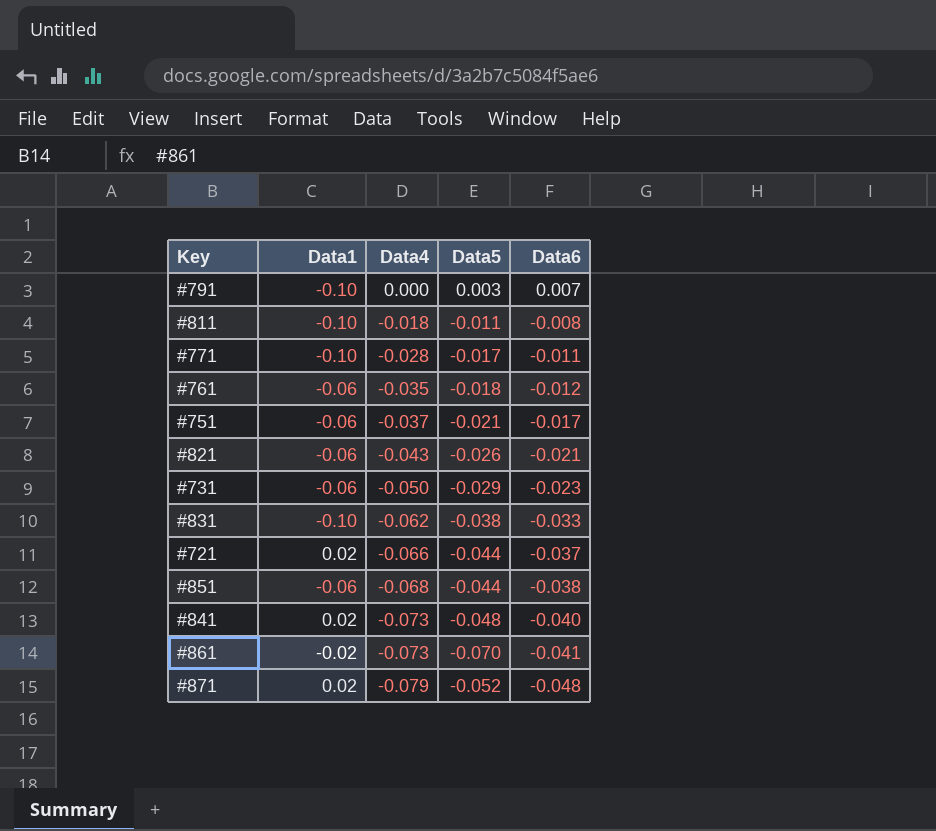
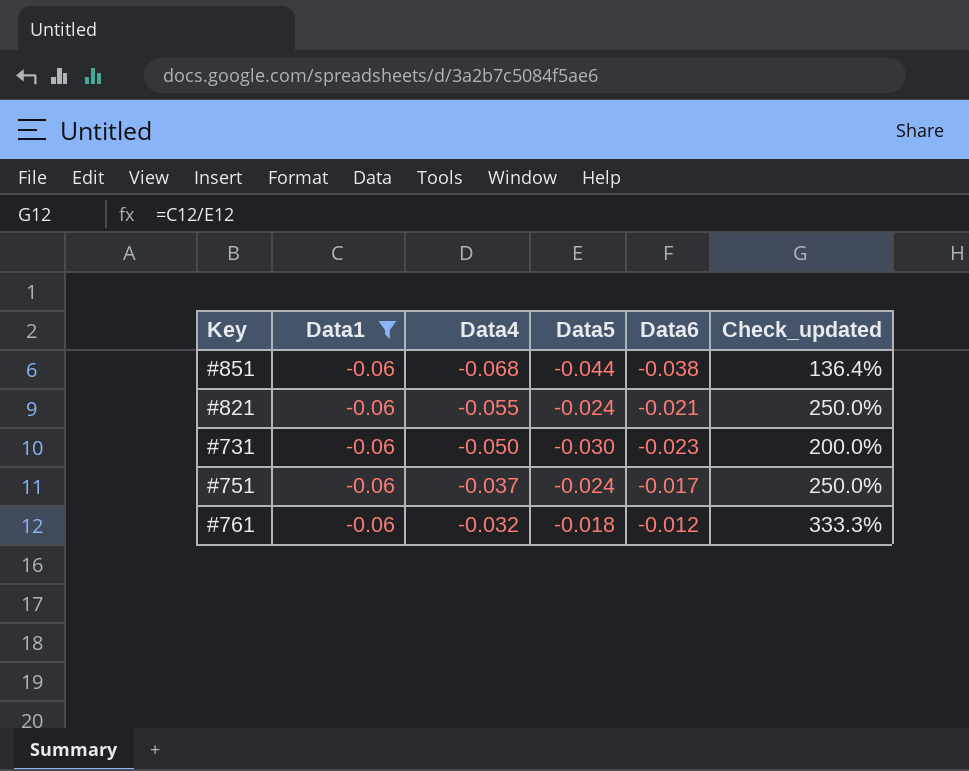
filter: none -> Data1 = -0.06
row order: Data4 descending -> Data4 ascending
column Check_updated | formula: none -> [Data1] / [Data5]
#821 | Data4: -0.043 -> -0.055
#821 | Data5: -0.026 -> -0.024
#731 | Data5: -0.029 -> -0.030
#751 | Data5: -0.021 -> -0.024
#761 | Data4: -0.035 -> -0.032

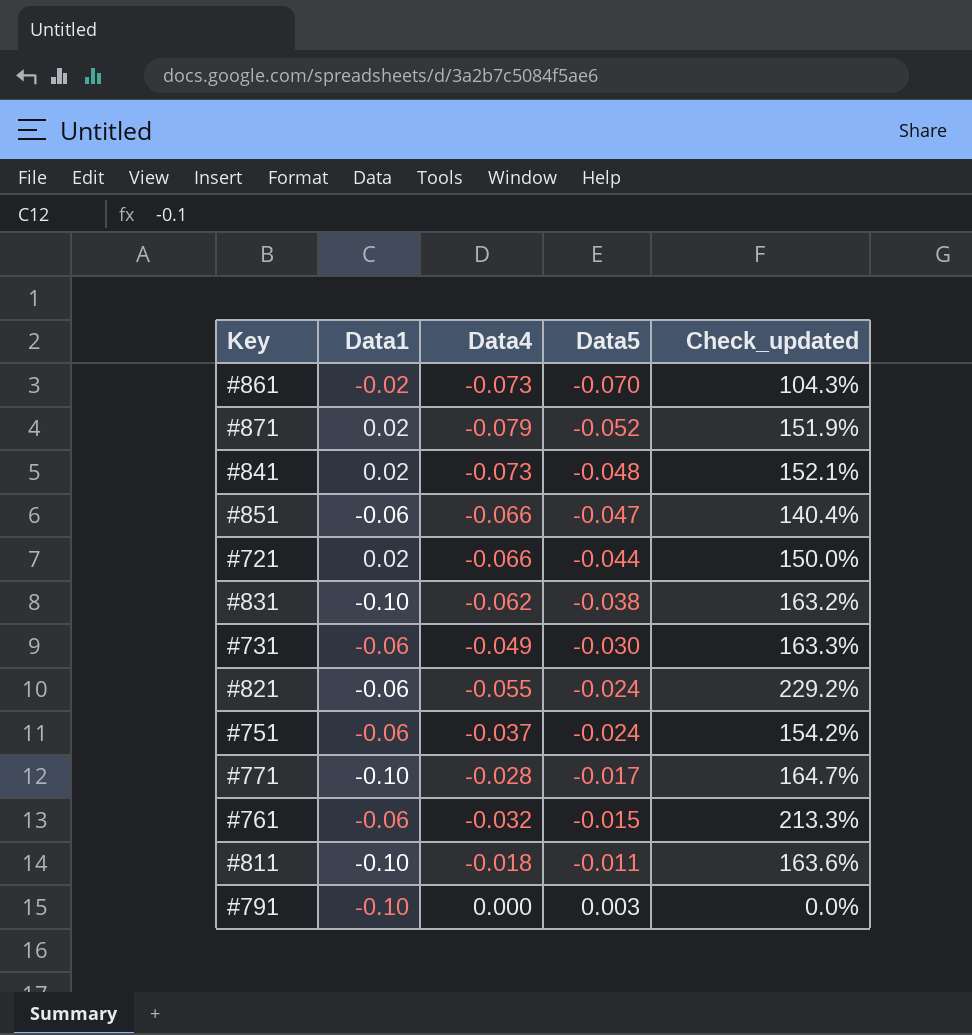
filter: Data1 = -0.06 -> none
row order: Data4 ascending -> Data5 ascending
column Data6 | position: 5 -> none
column Check_updated | formula: [Data1] / [Data5] -> [Data4] / [Data5]
#851 | Data4: -0.068 -> -0.066
#851 | Data5: -0.044 -> -0.047
#731 | Data4: -0.050 -> -0.049
#761 | Data5: -0.018 -> -0.015

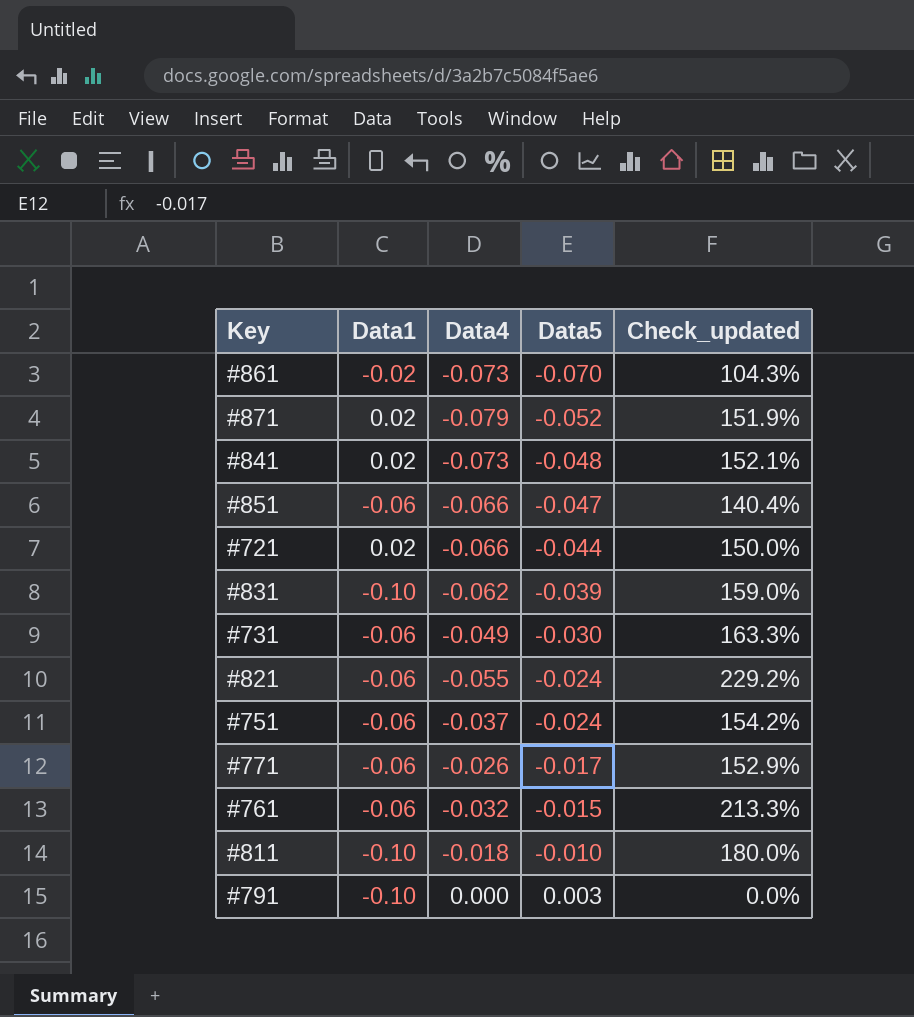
#831 | Data5: -0.038 -> -0.039
#831 | Check_updated: 163.2% -> 159.0%
#771 | Data1: -0.10 -> -0.06
#771 | Data4: -0.028 -> -0.026
#771 | Check_updated: 164.7% -> 152.9%
#811 | Data5: -0.011 -> -0.010
#811 | Check_updated: 163.6% -> 180.0%

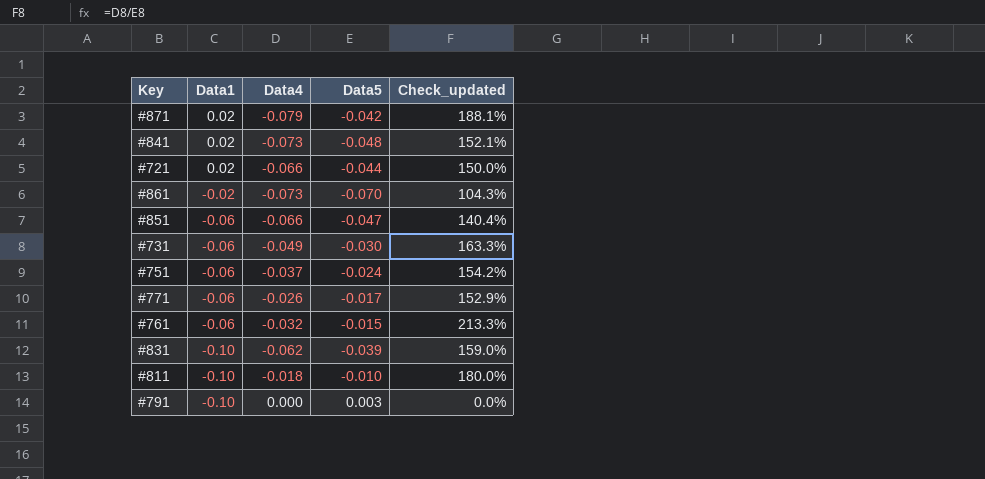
row order: Data5 ascending -> Data1 descending
row #821: -0.06 | -0.055 | -0.024 | 229.2% -> none
#871 | Data5: -0.052 -> -0.042
#871 | Check_updated: 151.9% -> 188.1%

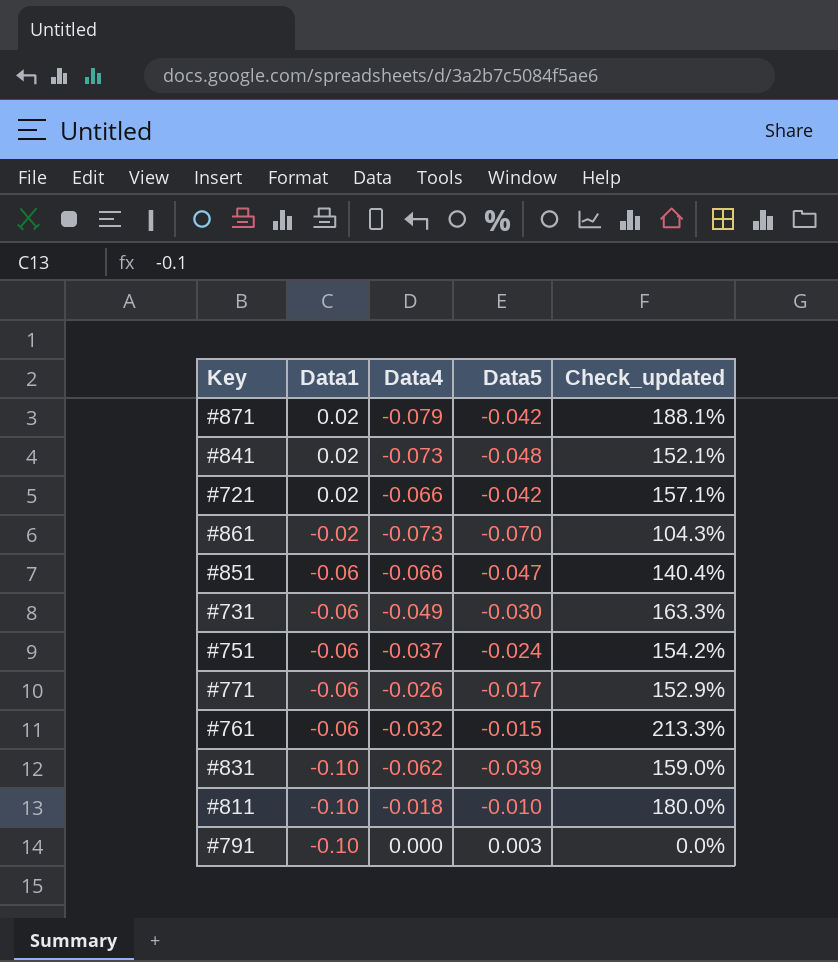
#721 | Data5: -0.044 -> -0.042
#721 | Check_updated: 150.0% -> 157.1%

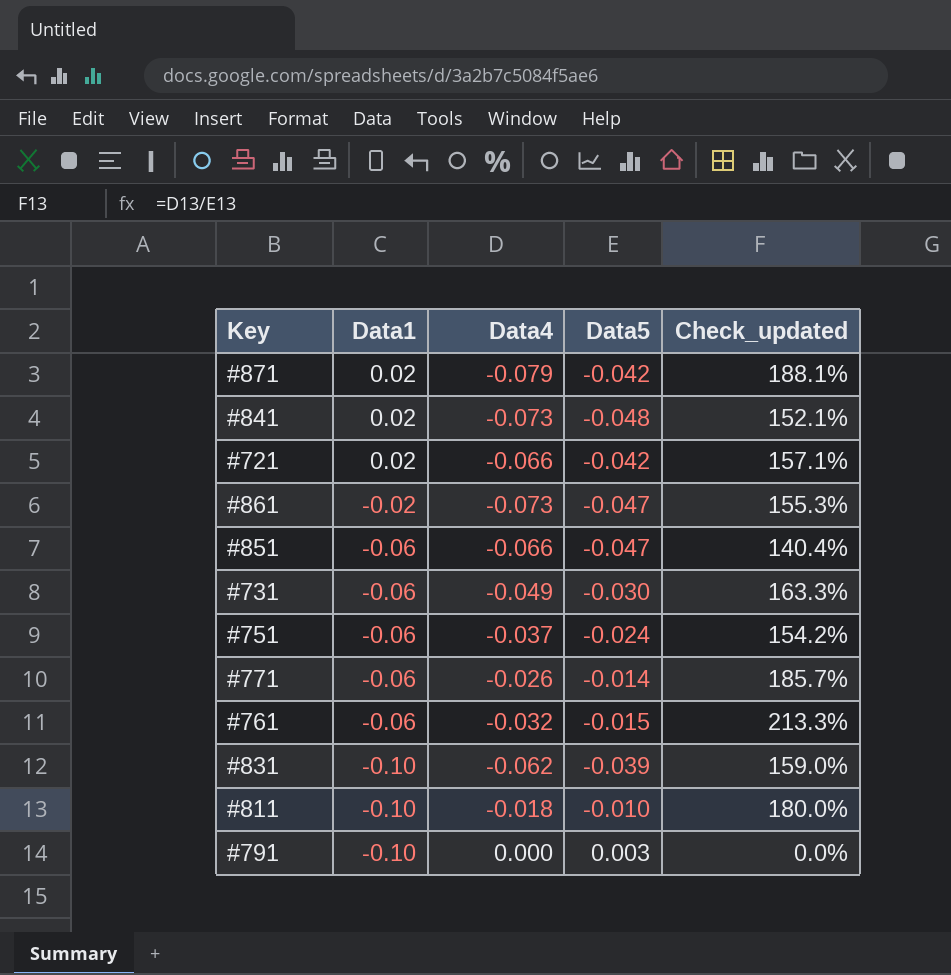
#861 | Data5: -0.070 -> -0.047
#861 | Check_updated: 104.3% -> 155.3%
#771 | Data5: -0.017 -> -0.014
#771 | Check_updated: 152.9% -> 185.7%

